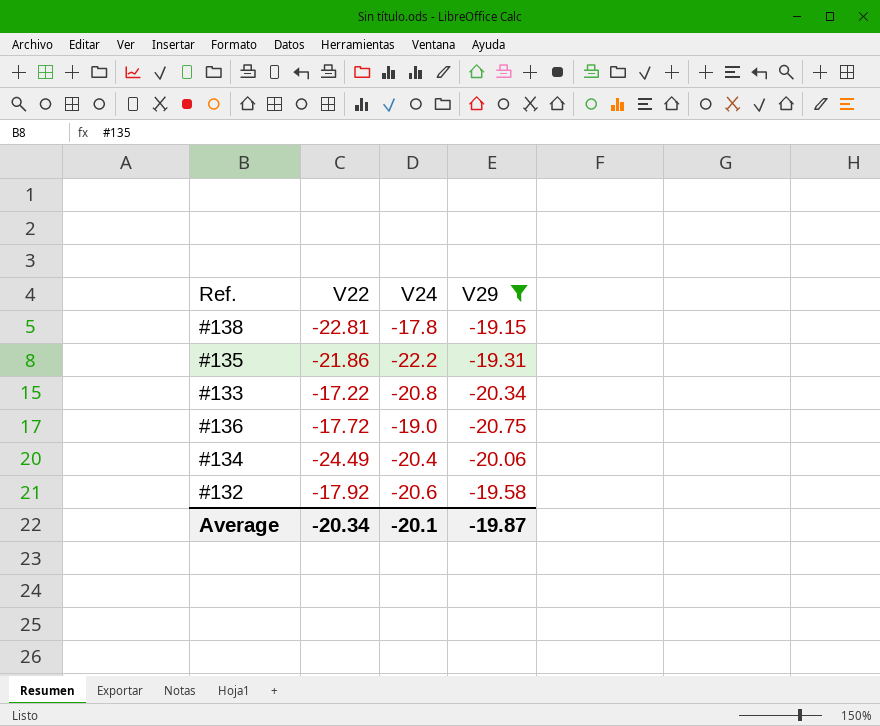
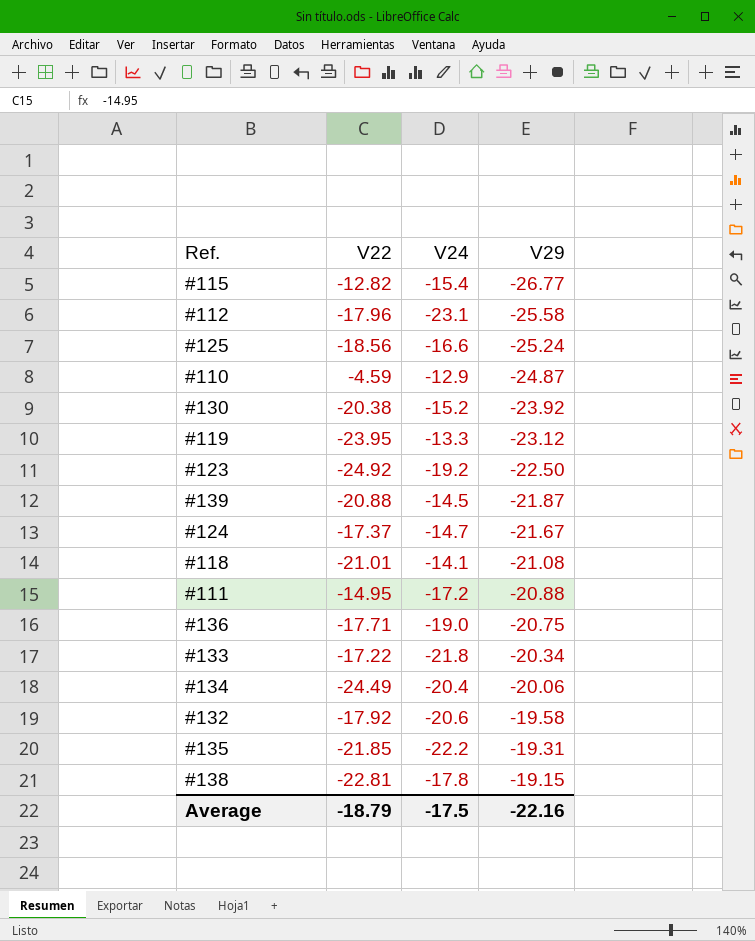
filter: V29 >= -20.75 -> none
row order: none -> V29 ascending
#136 | V22: -17.72 -> -17.71
#133 | V24: -20.8 -> -21.8
#135 | V22: -21.86 -> -21.85
Average | V22: -20.34 -> -18.79
Average | V24: -20.1 -> -17.5
Average | V29: -19.87 -> -22.16

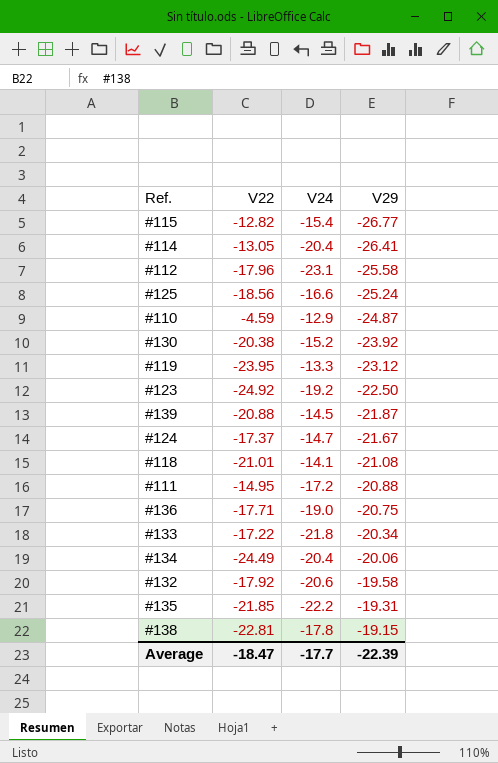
row #114: none -> -13.05 | -20.4 | -26.41
Average | V22: -18.79 -> -18.47
Average | V24: -17.5 -> -17.7
Average | V29: -22.16 -> -22.39

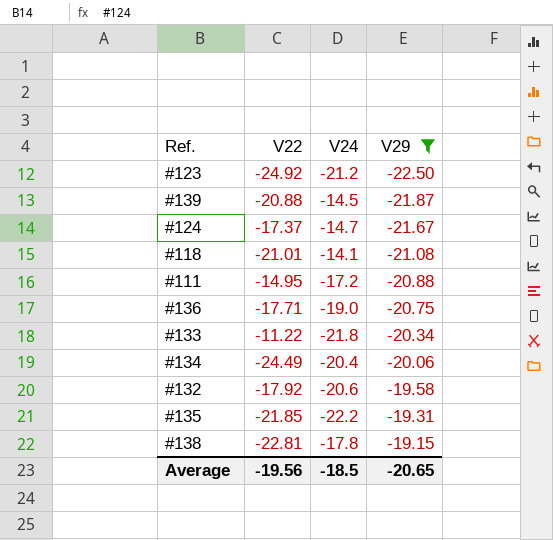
filter: none -> V29 >= -22.50
#123 | V24: -19.2 -> -21.2
#133 | V22: -17.22 -> -11.22
Average | V22: -18.47 -> -19.56
Average | V24: -17.7 -> -18.5
Average | V29: -22.39 -> -20.65

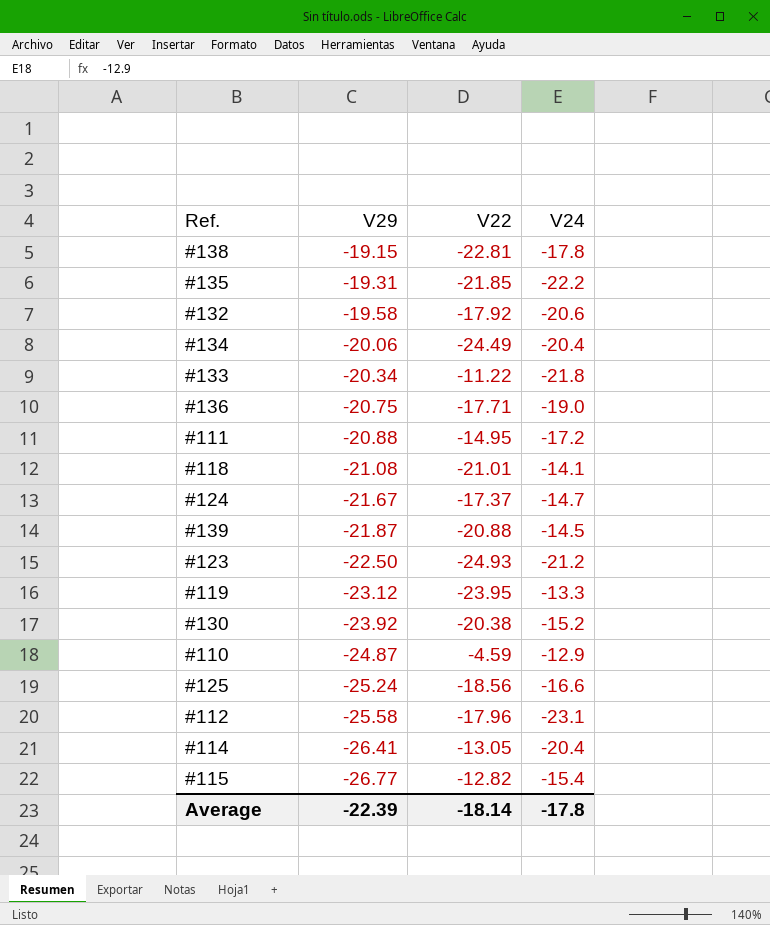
filter: V29 >= -22.50 -> none
row order: V29 ascending -> V29 descending
column V29 | position: 4 -> 2
#123 | V22: -24.92 -> -24.93
Average | V29: -20.65 -> -22.39
Average | V22: -19.56 -> -18.14
Average | V24: -18.5 -> -17.8

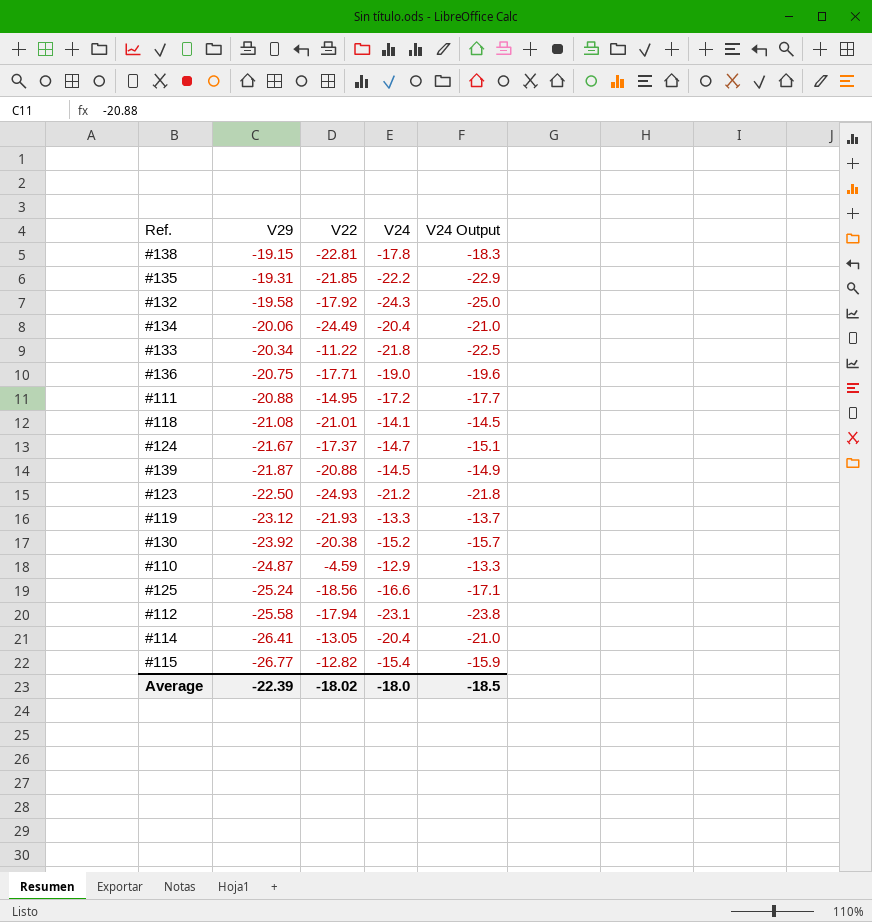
column V24 Output | formula: none -> [V24] * 1.03
#132 | V24: -20.6 -> -24.3
#119 | V22: -23.95 -> -21.93
#112 | V22: -17.96 -> -17.94
Average | V22: -18.14 -> -18.02
Average | V24: -17.8 -> -18.0

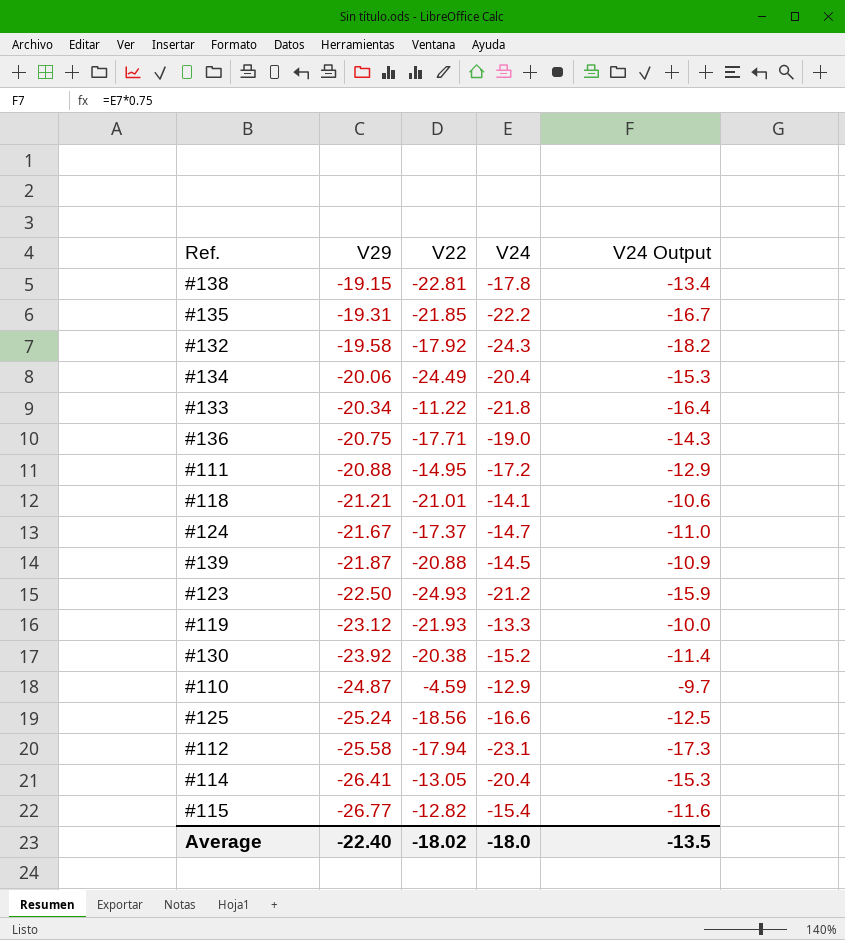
column V24 Output | formula: [V24] * 1.03 -> [V24] * 0.75
#118 | V29: -21.08 -> -21.21
Average | V29: -22.39 -> -22.40
Average | V24 Output: -18.5 -> -13.5

